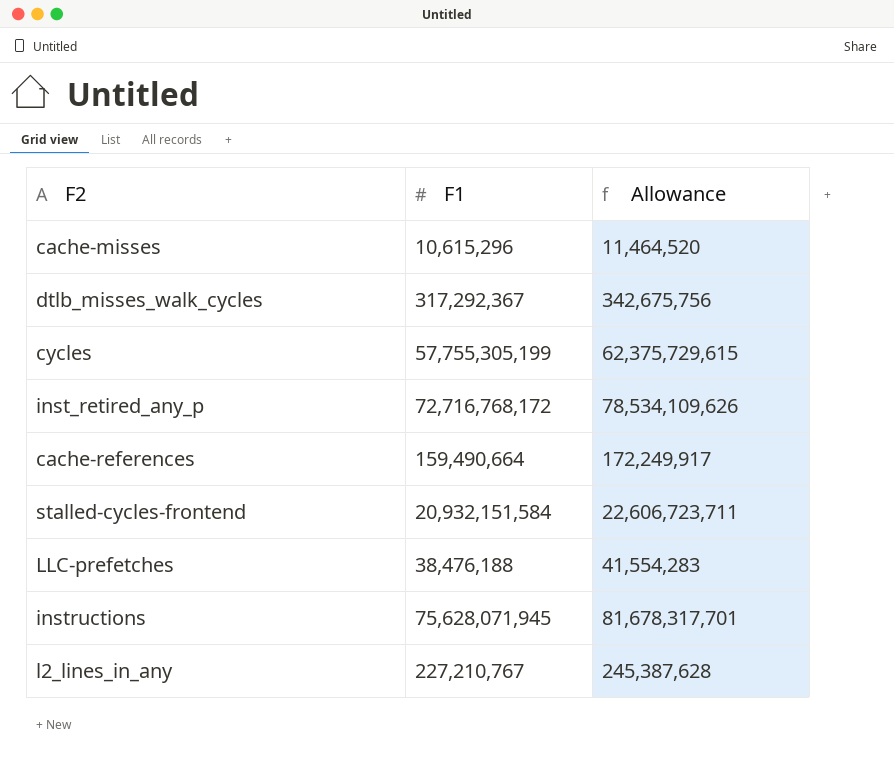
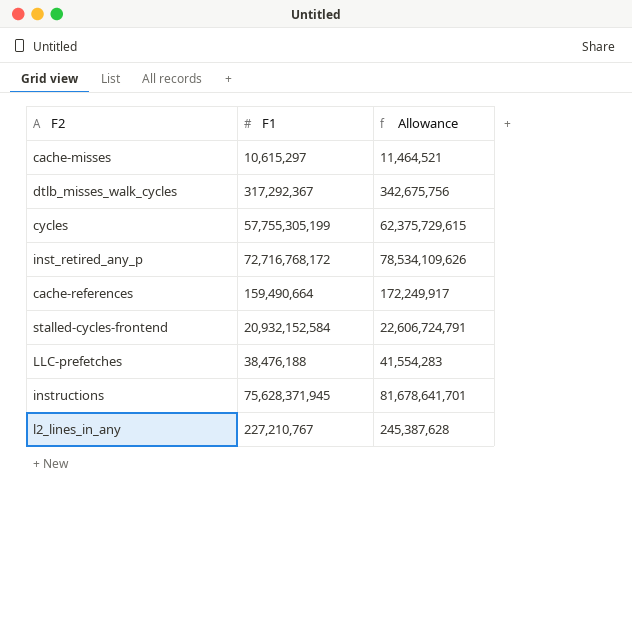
cache-misses | F1: 10,615,296 -> 10,615,297
cache-misses | Allowance: 11,464,520 -> 11,464,521
stalled-cycles-frontend | F1: 20,932,151,584 -> 20,932,152,584
stalled-cycles-frontend | Allowance: 22,606,723,711 -> 22,606,724,791
instructions | F1: 75,628,071,945 -> 75,628,371,945
instructions | Allowance: 81,678,317,701 -> 81,678,641,701

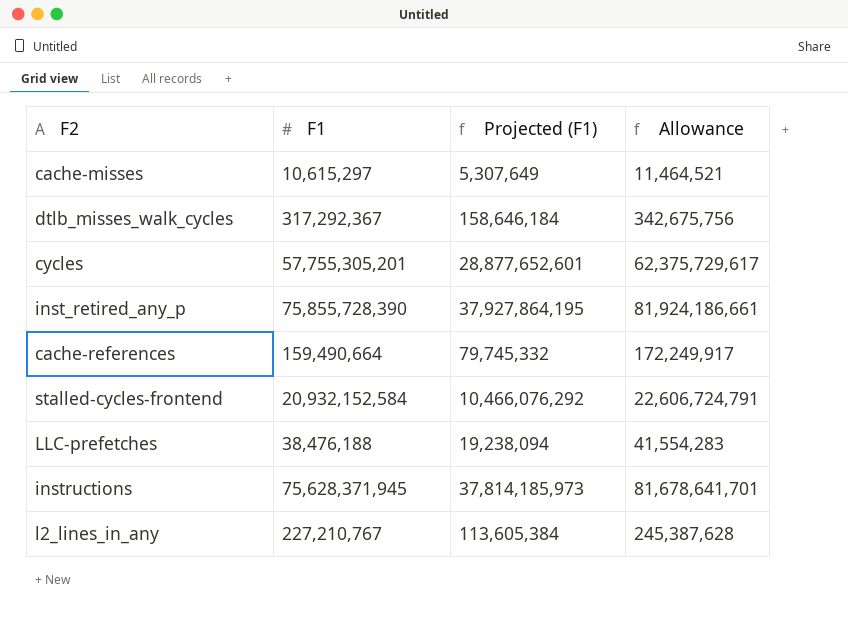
column Projected (F1) | formula: none -> [F1] * 0.5
cycles | F1: 57,755,305,199 -> 57,755,305,201
cycles | Allowance: 62,375,729,615 -> 62,375,729,617
inst_retired_any_p | F1: 72,716,768,172 -> 75,855,728,390
inst_retired_any_p | Allowance: 78,534,109,626 -> 81,924,186,661

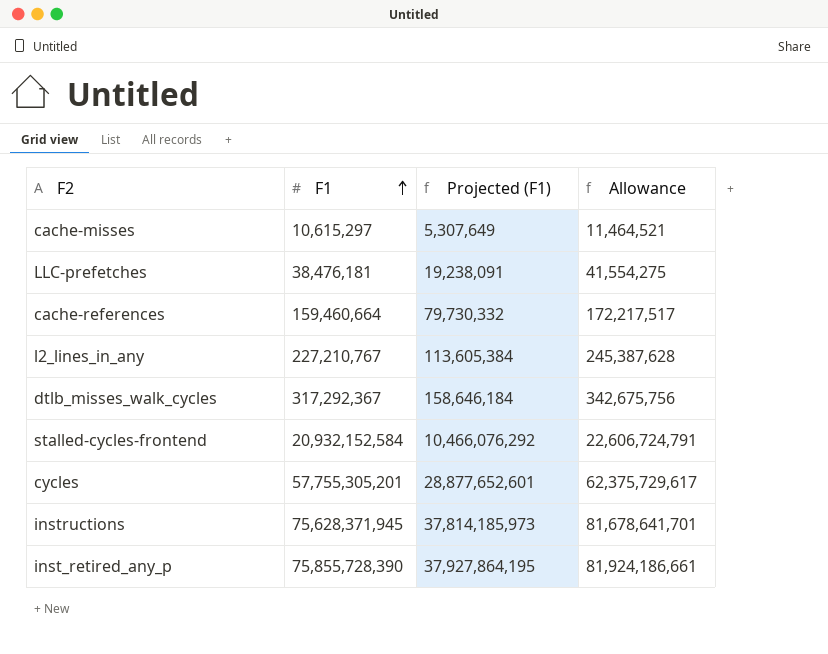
row order: none -> F1 ascending
LLC-prefetches | F1: 38,476,188 -> 38,476,181
LLC-prefetches | Projected (F1): 19,238,094 -> 19,238,091
LLC-prefetches | Allowance: 41,554,283 -> 41,554,275
cache-references | F1: 159,490,664 -> 159,460,664
cache-references | Projected (F1): 79,745,332 -> 79,730,332
cache-references | Allowance: 172,249,917 -> 172,217,517

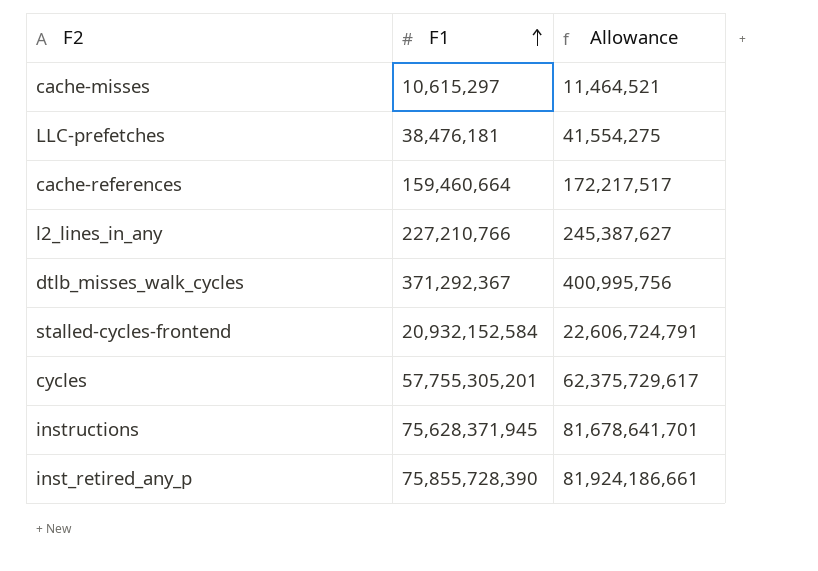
column Projected (F1) | formula: [F1] * 0.5 -> none
l2_lines_in_any | F1: 227,210,767 -> 227,210,766
l2_lines_in_any | Allowance: 245,387,628 -> 245,387,627
dtlb_misses_walk_cycles | F1: 317,292,367 -> 371,292,367
dtlb_misses_walk_cycles | Allowance: 342,675,756 -> 400,995,756

